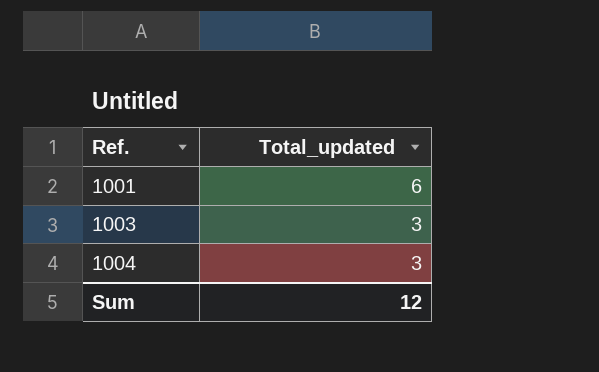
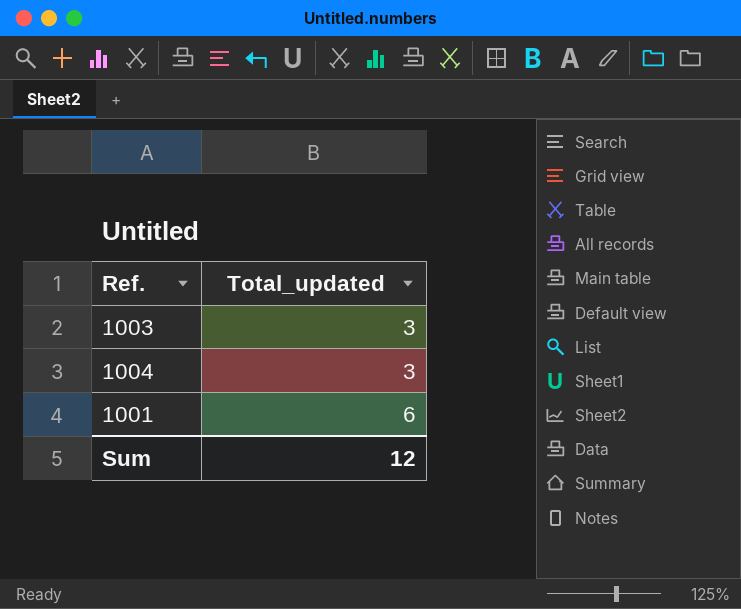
row order: Ref. ascending -> Total_updated ascending

